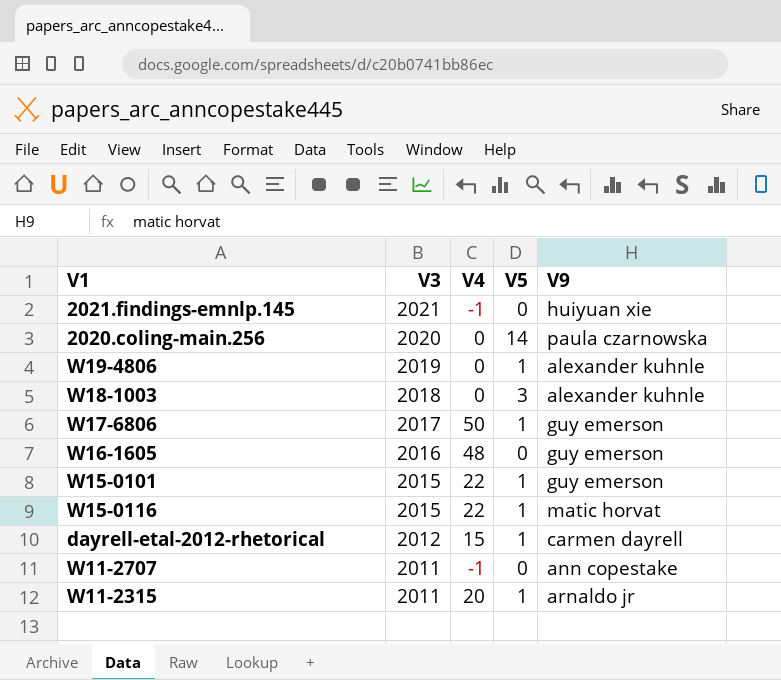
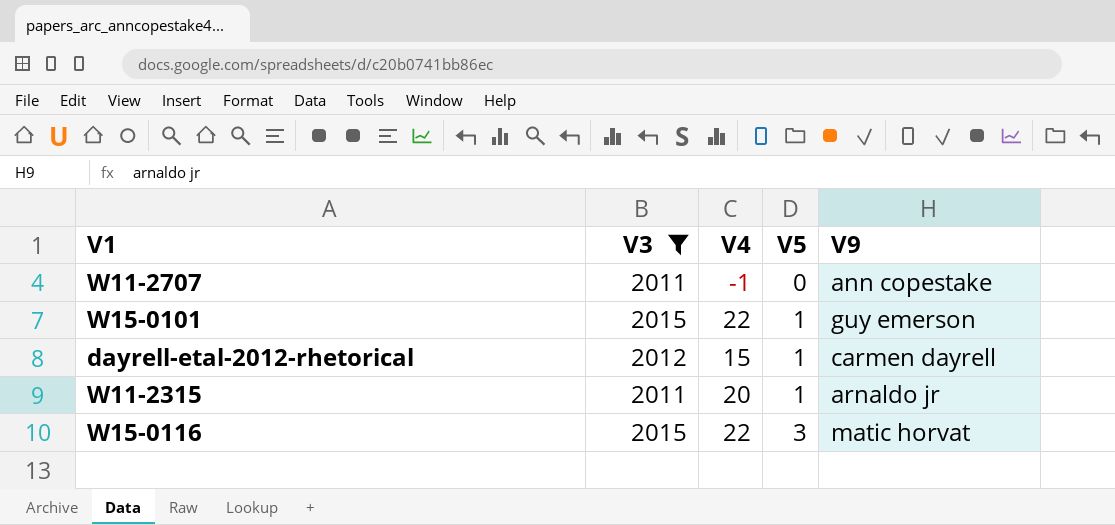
filter: none -> V3 <= 2015
row order: V3 descending -> V5 ascending
W15-0116 | V5: 1 -> 3

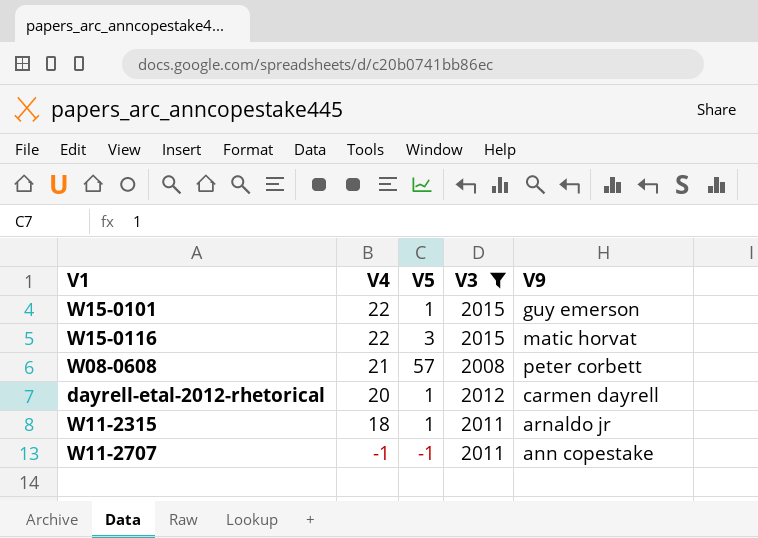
row order: V5 ascending -> V4 descending
column V3 | position: 2 -> 4
row W08-0608: none -> 21 | 57 | 2008 | peter corbett
dayrell-etal-2012-rhetorical | V4: 15 -> 20
W11-2315 | V4: 20 -> 18
W11-2707 | V5: 0 -> -1

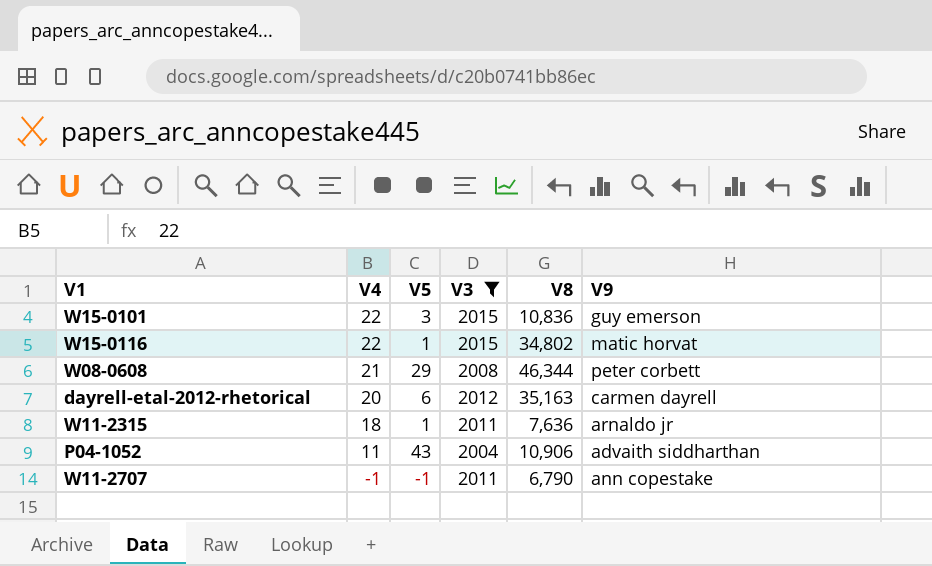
column V8 | position: none -> 5
W15-0101 | V5: 1 -> 3
W15-0116 | V5: 3 -> 1
W08-0608 | V5: 57 -> 29
dayrell-etal-2012-rhetorical | V5: 1 -> 6
row P04-1052: none -> 11 | 43 | 2004 | 10,906 | advaith siddharthan

